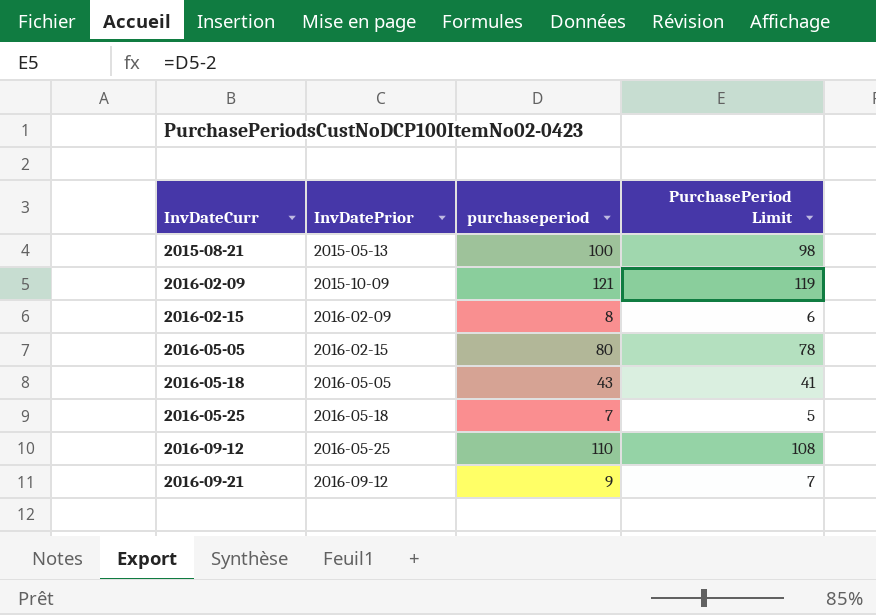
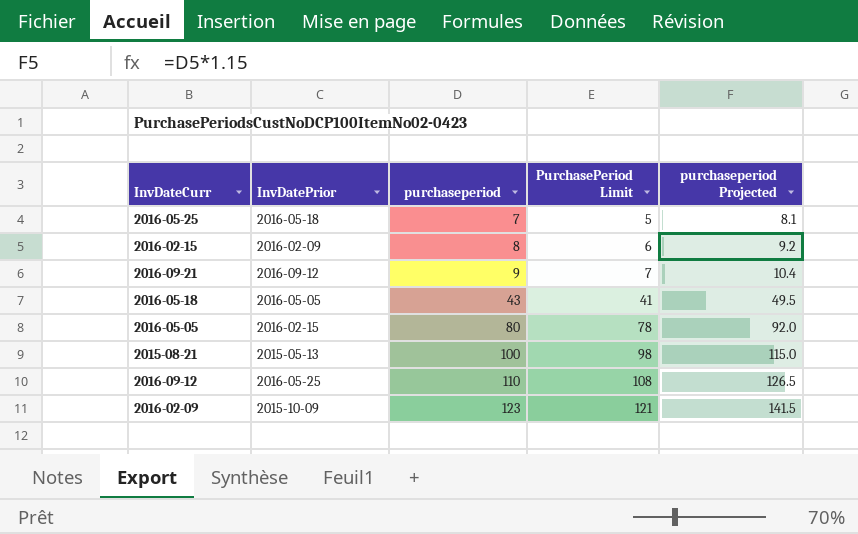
row order: InvDateCurr ascending -> purchaseperiod ascending
column purchaseperiod Projected | formula: none -> [purchaseperiod] * 1.15
2016-02-09 | purchaseperiod: 121 -> 123
2016-02-09 | PurchasePeriod Limit: 119 -> 121

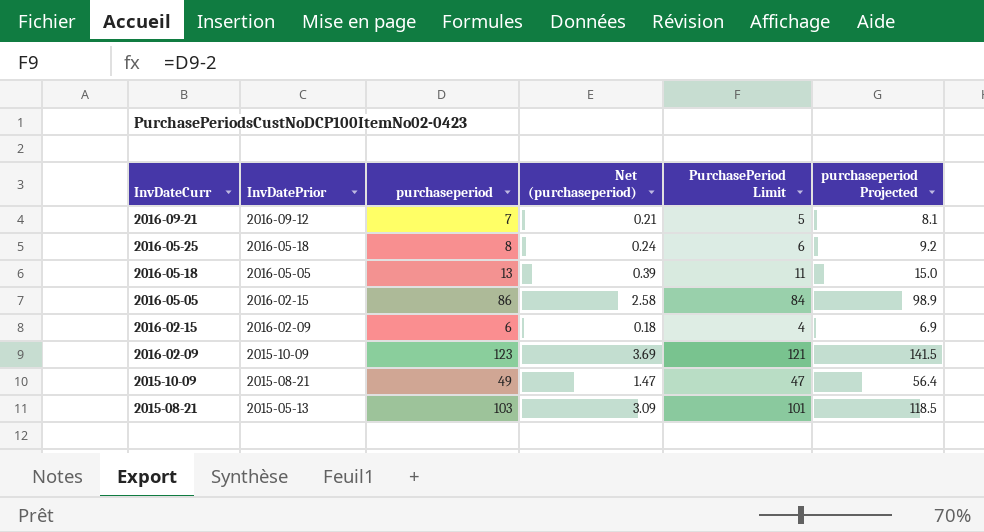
row order: purchaseperiod ascending -> InvDateCurr descending
column Net (purchaseperiod) | formula: none -> [purchaseperiod] * 0.03
row 2016-09-12: 2016-05-25 | 110 | 108 | 126.5 -> none
2016-09-21 | purchaseperiod: 9 -> 7
2016-09-21 | PurchasePeriod Limit: 7 -> 5
2016-09-21 | purchaseperiod Projected: 10.4 -> 8.1
2016-05-25 | purchaseperiod: 7 -> 8
2016-05-25 | PurchasePeriod Limit: 5 -> 6
2016-05-25 | purchaseperiod Projected: 8.1 -> 9.2
2016-05-18 | purchaseperiod: 43 -> 13
2016-05-18 | PurchasePeriod Limit: 41 -> 11
2016-05-18 | purchaseperiod Projected: 49.5 -> 15.0
2016-05-05 | purchaseperiod: 80 -> 86
2016-05-05 | PurchasePeriod Limit: 78 -> 84
2016-05-05 | purchaseperiod Projected: 92.0 -> 98.9
2016-02-15 | purchaseperiod: 8 -> 6
2016-02-15 | PurchasePeriod Limit: 6 -> 4
2016-02-15 | purchaseperiod Projected: 9.2 -> 6.9
row 2015-10-09: none -> 2015-08-21 | 49 | 1.47 | 47 | 56.4
2015-08-21 | purchaseperiod: 100 -> 103
2015-08-21 | PurchasePeriod Limit: 98 -> 101
2015-08-21 | purchaseperiod Projected: 115.0 -> 118.5

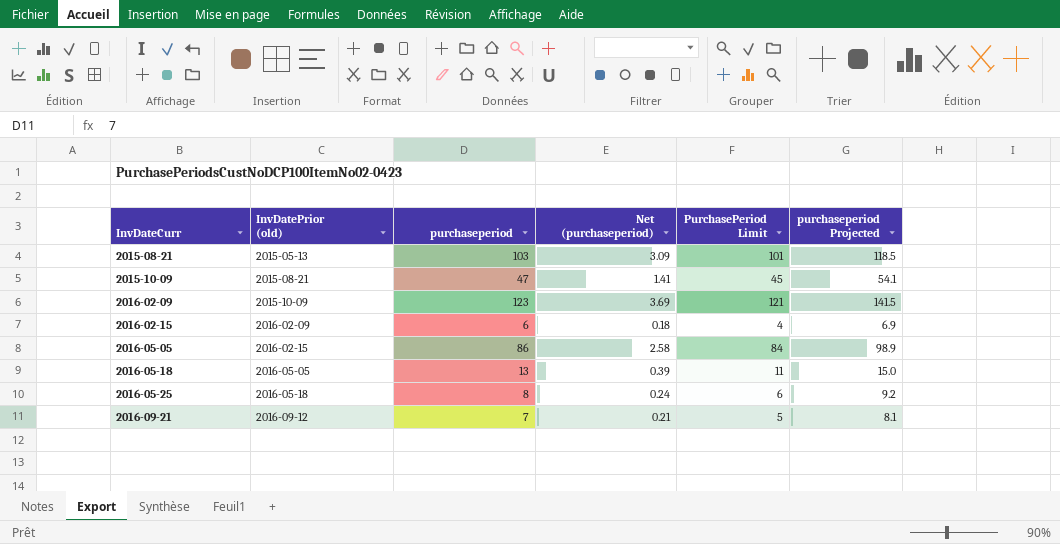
row order: InvDateCurr descending -> InvDateCurr ascending
column name: InvDatePrior -> InvDatePrior (old)
2015-10-09 | purchaseperiod: 49 -> 47
2015-10-09 | Net (purchaseperiod): 1.47 -> 1.41
2015-10-09 | PurchasePeriod Limit: 47 -> 45
2015-10-09 | purchaseperiod Projected: 56.4 -> 54.1

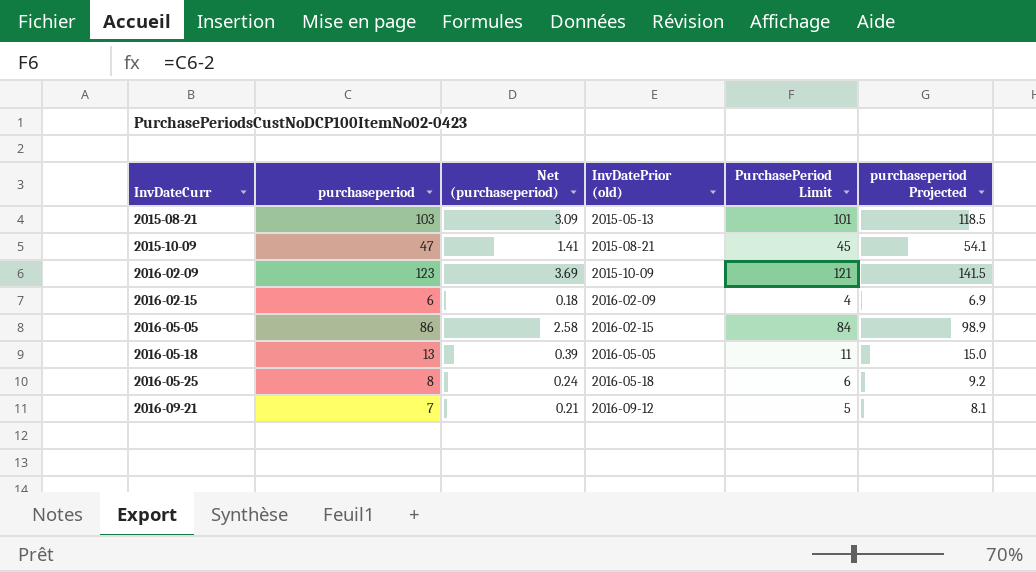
column InvDatePrior (old) | position: 2 -> 4

